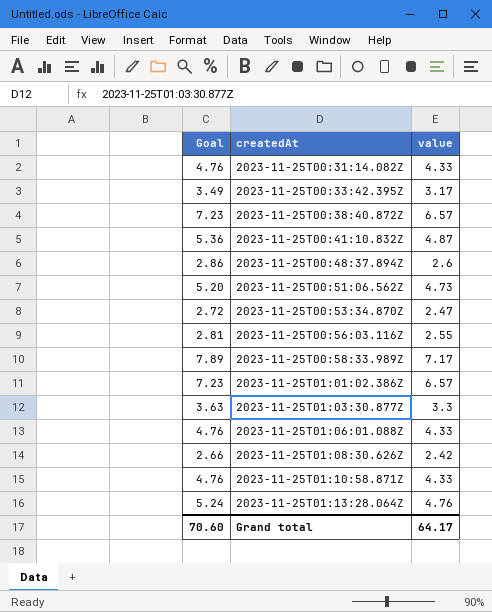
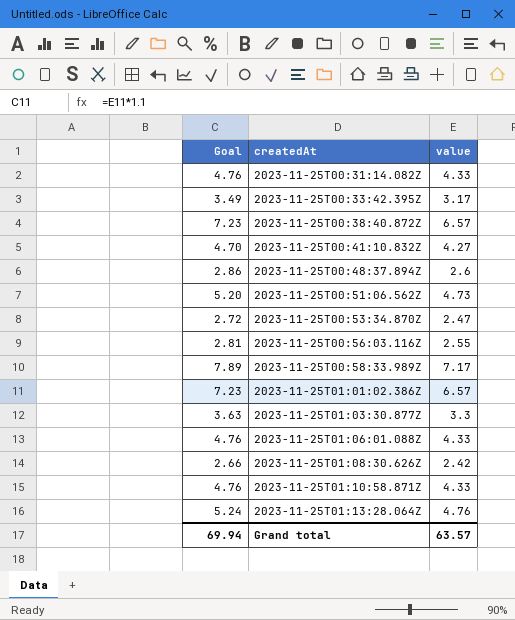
2023-11-25T00:41:10.832Z | Goal: 5.36 -> 4.70
2023-11-25T00:41:10.832Z | value: 4.87 -> 4.27
Grand total | Goal: 70.60 -> 69.94
Grand total | value: 64.17 -> 63.57

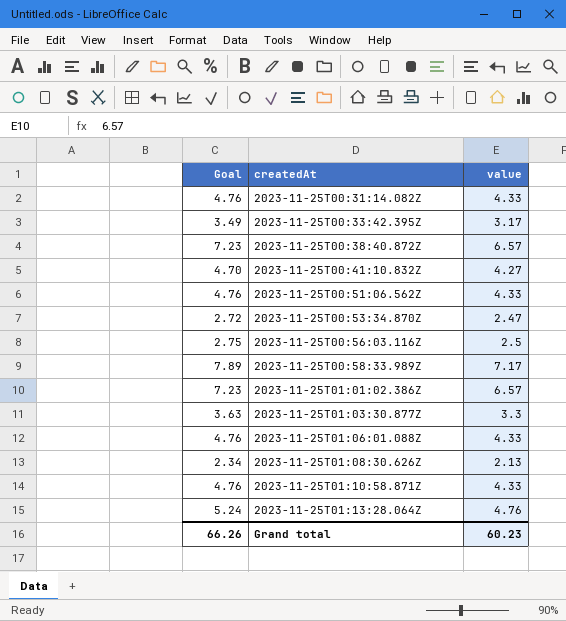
row 2023-11-25T00:48:37.894Z: 2.86 | 2.6 -> none
2023-11-25T00:51:06.562Z | Goal: 5.20 -> 4.76
2023-11-25T00:51:06.562Z | value: 4.73 -> 4.33
2023-11-25T00:56:03.116Z | Goal: 2.81 -> 2.75
2023-11-25T00:56:03.116Z | value: 2.55 -> 2.5
2023-11-25T01:08:30.626Z | Goal: 2.66 -> 2.34
2023-11-25T01:08:30.626Z | value: 2.42 -> 2.13
Grand total | Goal: 69.94 -> 66.26
Grand total | value: 63.57 -> 60.23

